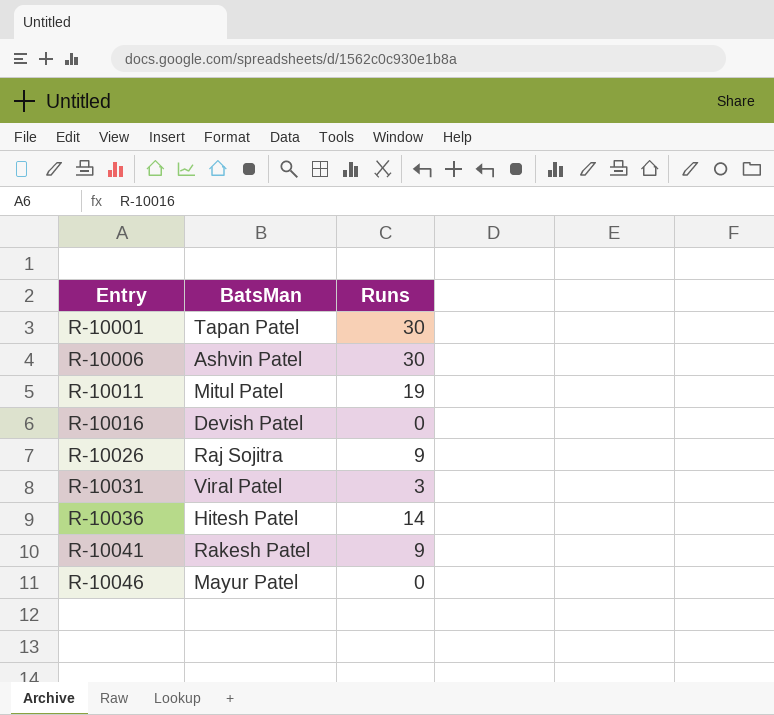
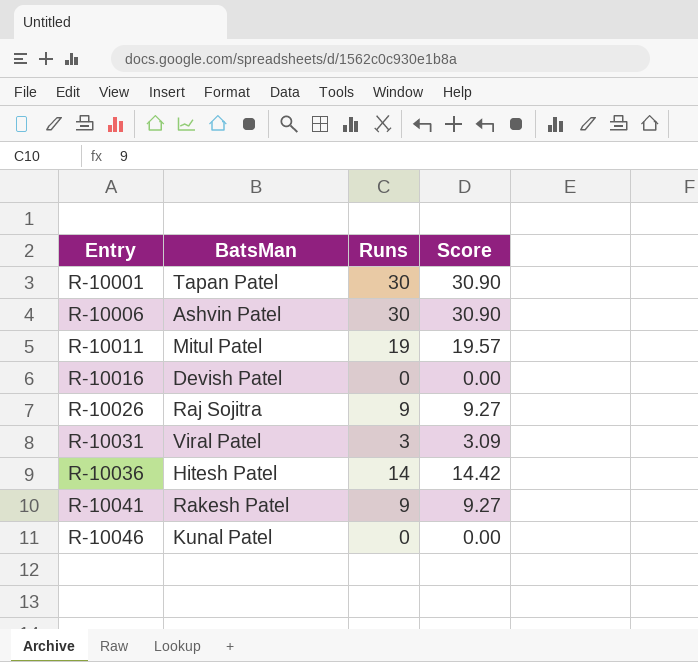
column Score | formula: none -> [Runs] * 1.03
R-10046 | BatsMan: Mayur Patel -> Kunal Patel

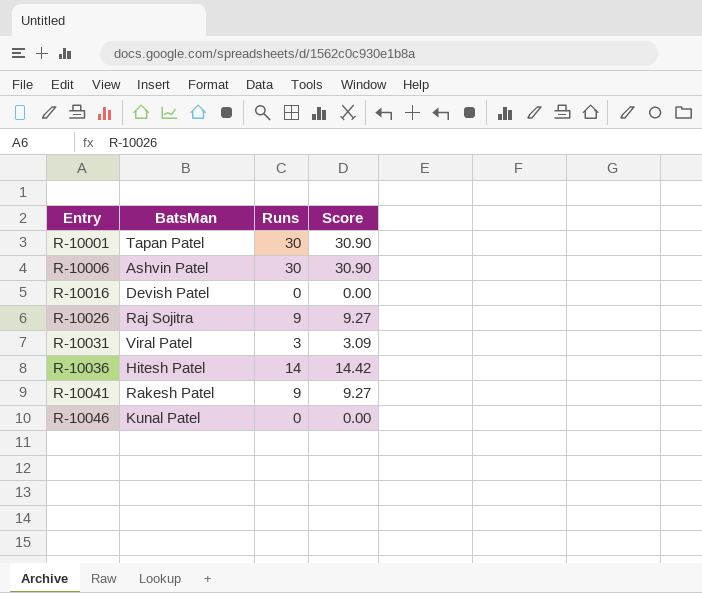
row R-10011: Mitul Patel | 19 | 19.57 -> none

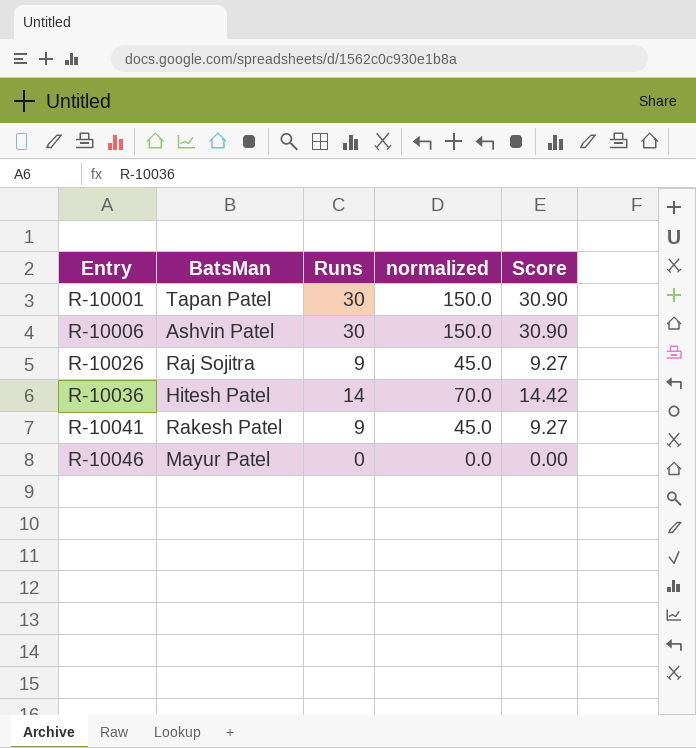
column normalized | formula: none -> [Runs] * 5
row R-10016: Devish Patel | 0 | 0.00 -> none
row R-10031: Viral Patel | 3 | 3.09 -> none
R-10046 | BatsMan: Kunal Patel -> Mayur Patel

